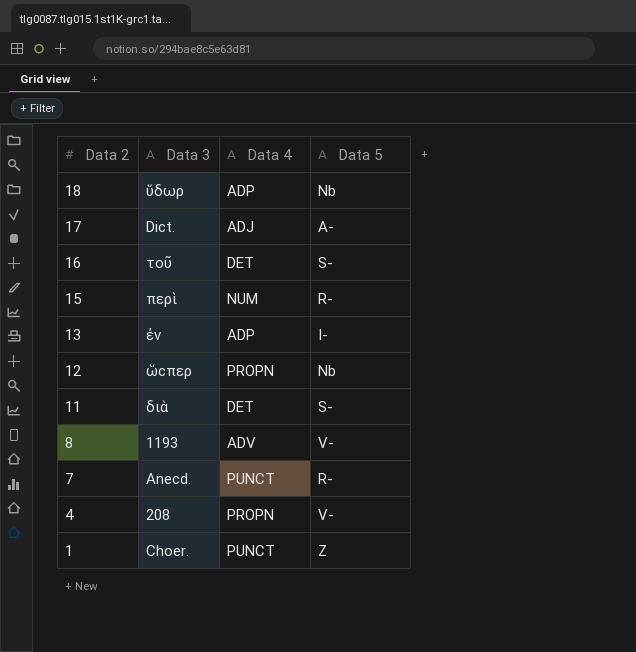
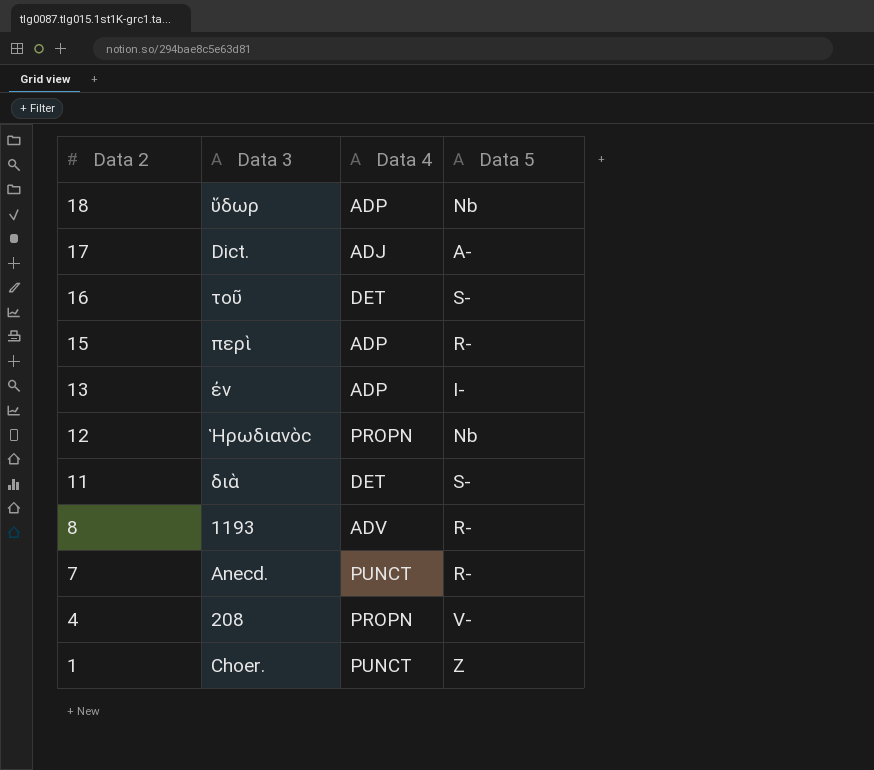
15 | Data 4: NUM -> ADP
12 | Data 3: ὥϲπερ -> Ἡρωδιανὸϲ
8 | Data 5: V- -> R-

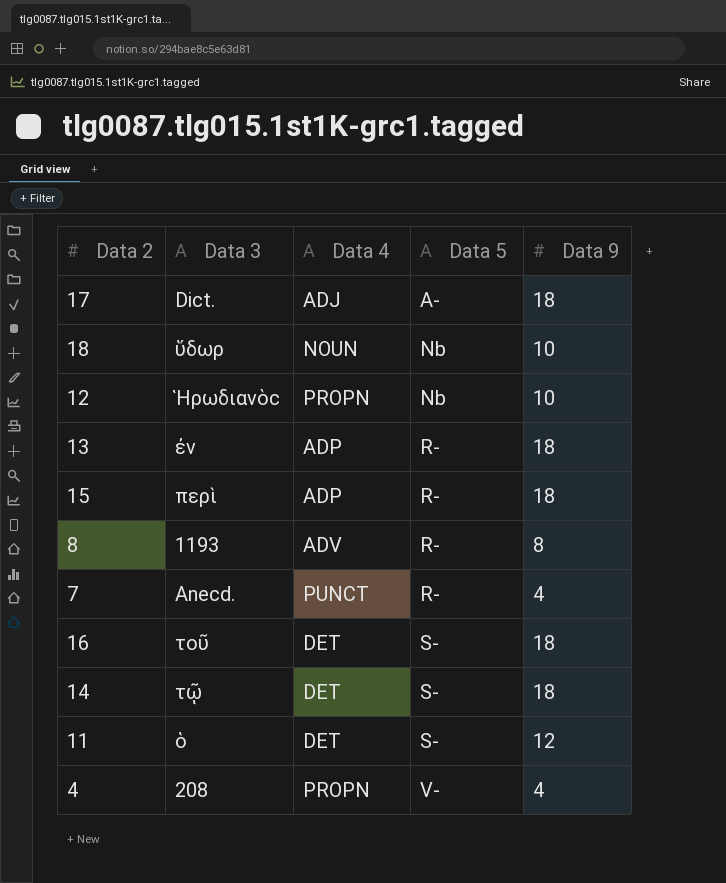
row order: Data 2 descending -> Data 5 ascending
column Data 9 | position: none -> 5
row 1: Choer. | PUNCT | Z -> none
18 | Data 4: ADP -> NOUN
13 | Data 5: I- -> R-
row 14: none -> τῷ | DET | S- | 18
11 | Data 3: διὰ -> ὁ

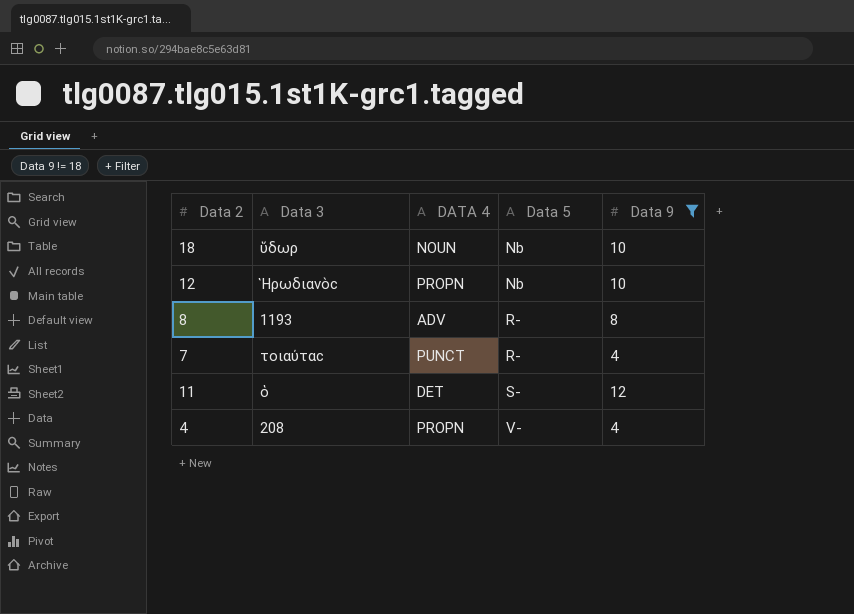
filter: none -> Data 9 != 18
column name: Data 4 -> DATA 4
7 | Data 3: Anecd. -> τοιαύταϲ

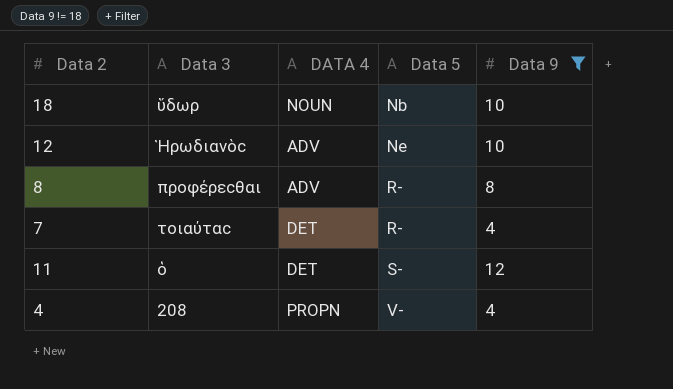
12 | DATA 4: PROPN -> ADV
12 | Data 5: Nb -> Ne
8 | Data 3: 1193 -> προφέρεϲθαι
7 | DATA 4: PUNCT -> DET

